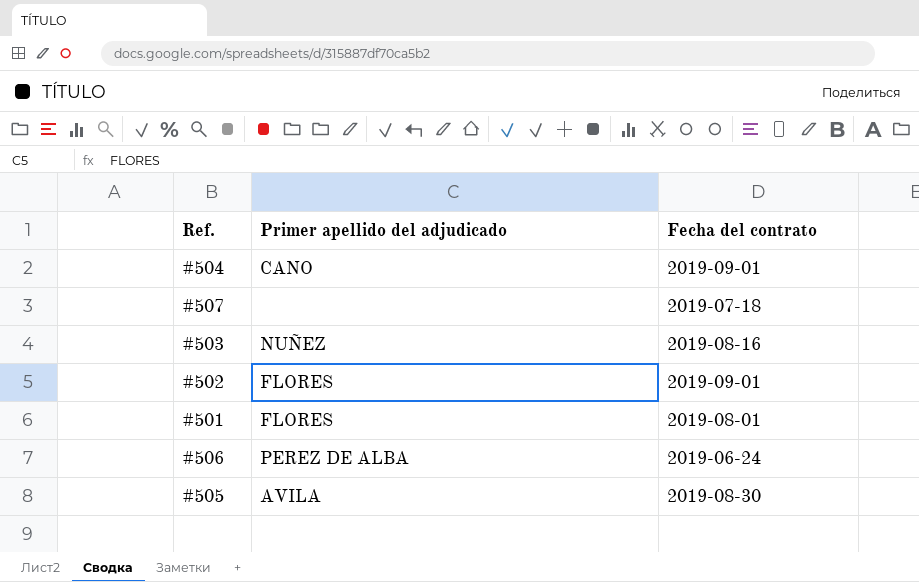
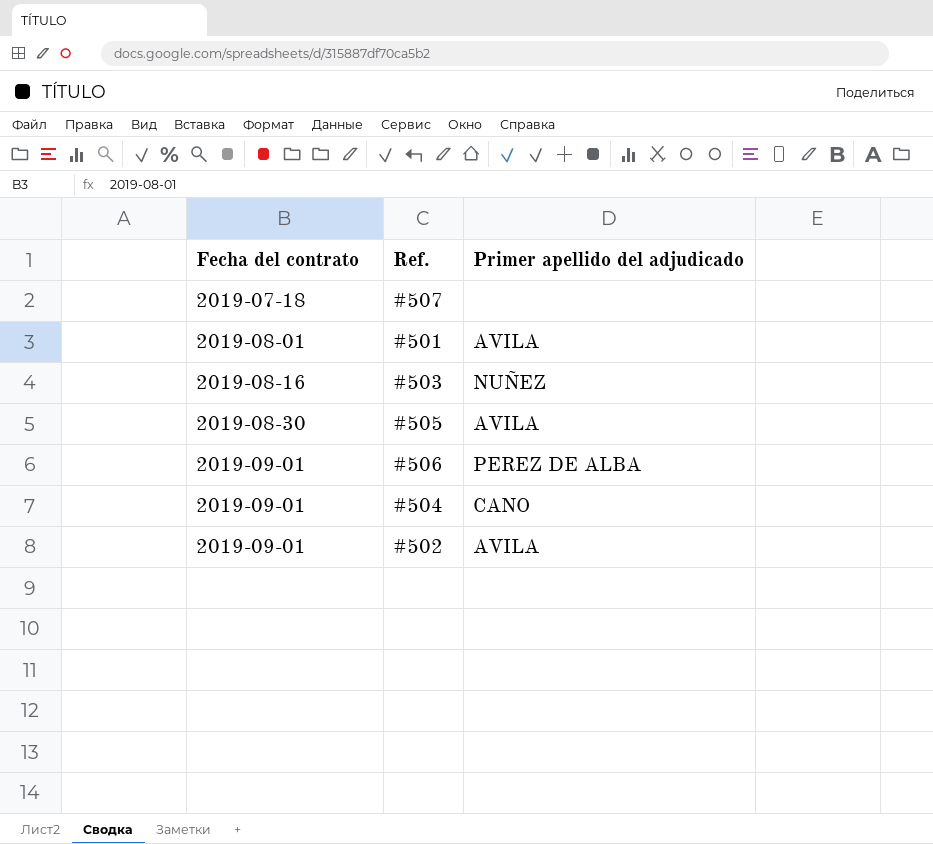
row order: none -> Fecha del contrato ascending
column Fecha del contrato | position: 3 -> 1
#501 | Primer apellido del adjudicado: FLORES -> AVILA
#506 | Fecha del contrato: 2019-06-24 -> 2019-09-01
#502 | Primer apellido del adjudicado: FLORES -> AVILA

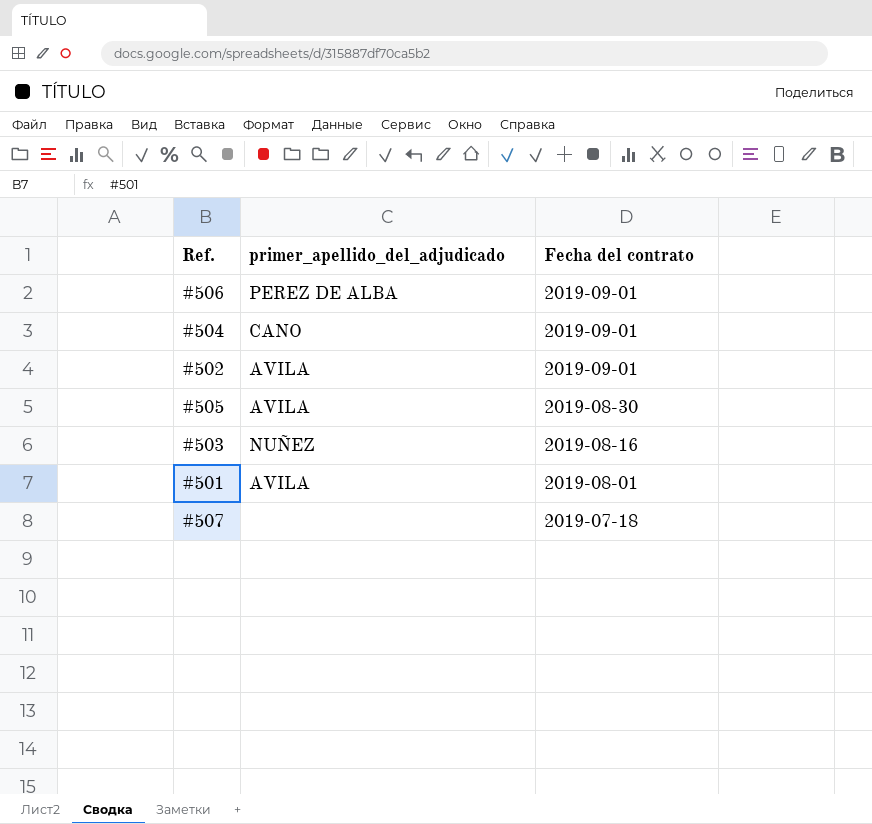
row order: Fecha del contrato ascending -> Fecha del contrato descending
column name: Primer apellido del adjudicado -> primer_apellido_del_adjudicado
column Fecha del contrato | position: 1 -> 3

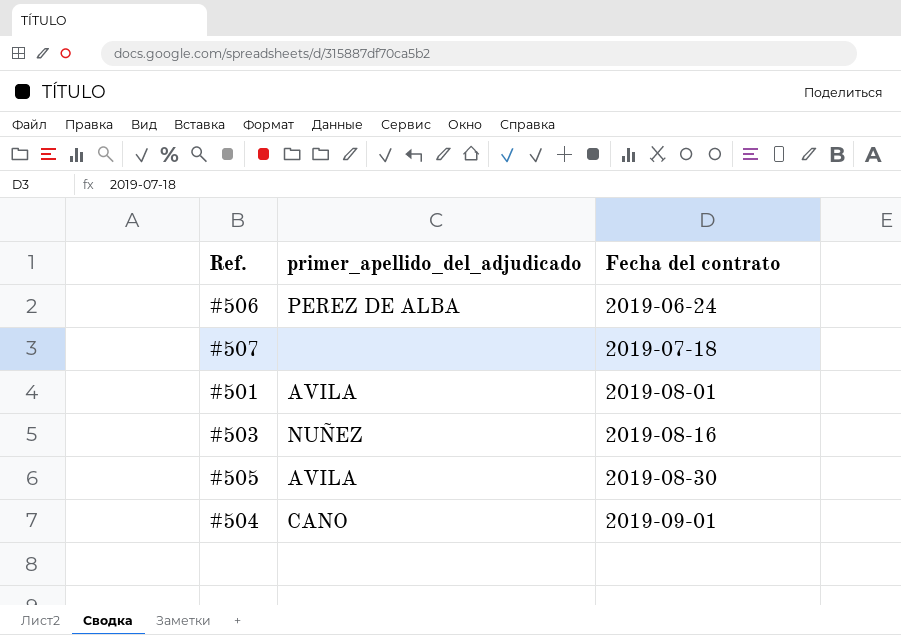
row order: Fecha del contrato descending -> Fecha del contrato ascending
row #502: AVILA | 2019-09-01 -> none
#506 | Fecha del contrato: 2019-09-01 -> 2019-06-24

